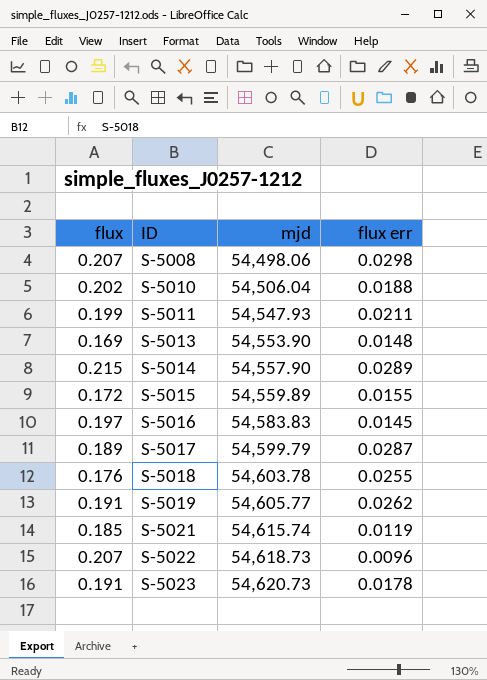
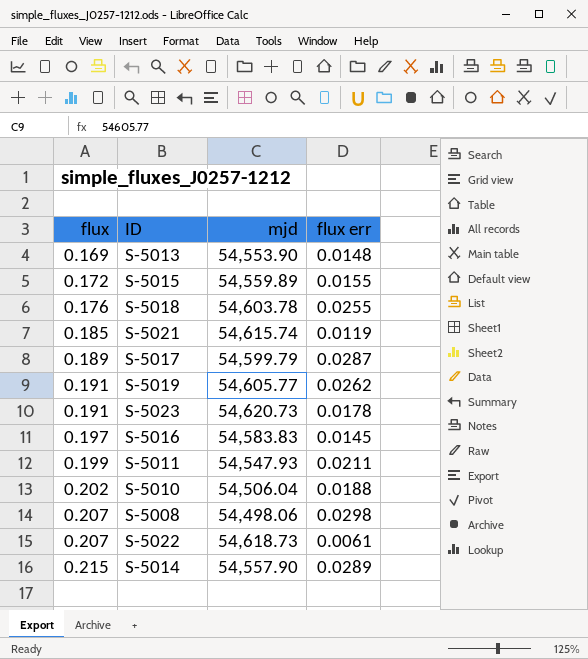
row order: ID ascending -> flux ascending
S-5022 | flux err: 0.0096 -> 0.0061

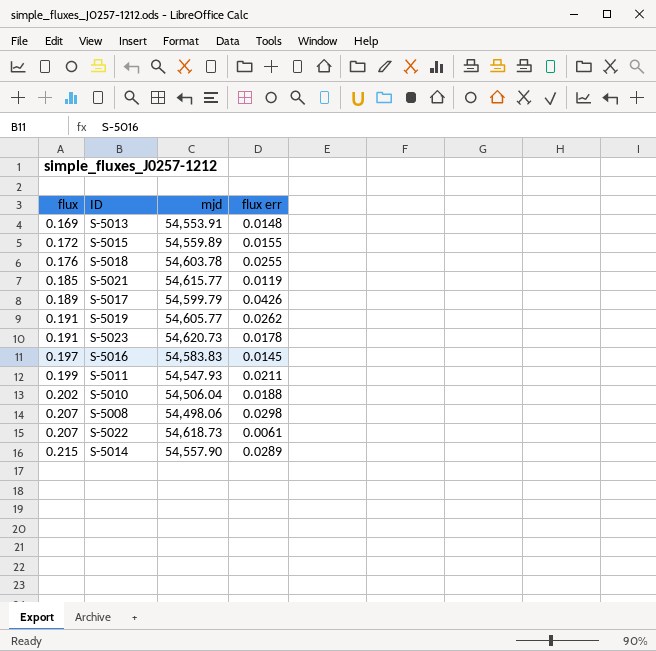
S-5013 | mjd: 54,553.90 -> 54,553.91
S-5021 | mjd: 54,615.74 -> 54,615.77
S-5017 | flux err: 0.0287 -> 0.0426

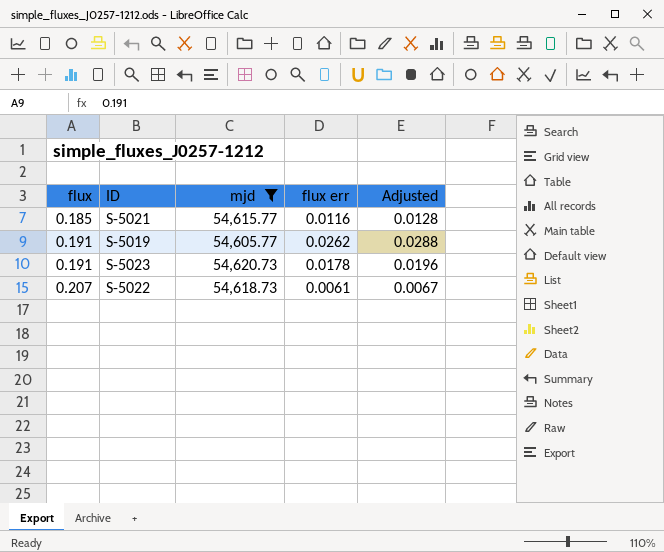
filter: none -> mjd >= 54,605.77
column Adjusted | formula: none -> [flux err] * 1.1
S-5021 | flux err: 0.0119 -> 0.0116

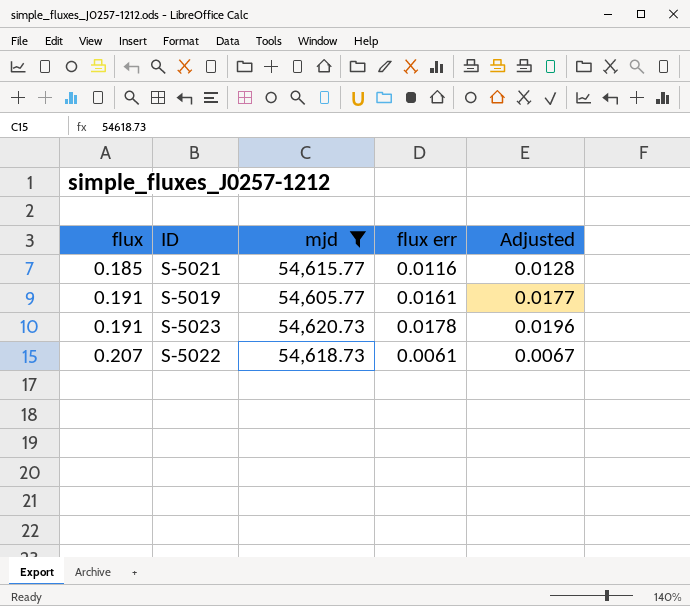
S-5019 | flux err: 0.0262 -> 0.0161
S-5019 | Adjusted: 0.0288 -> 0.0177

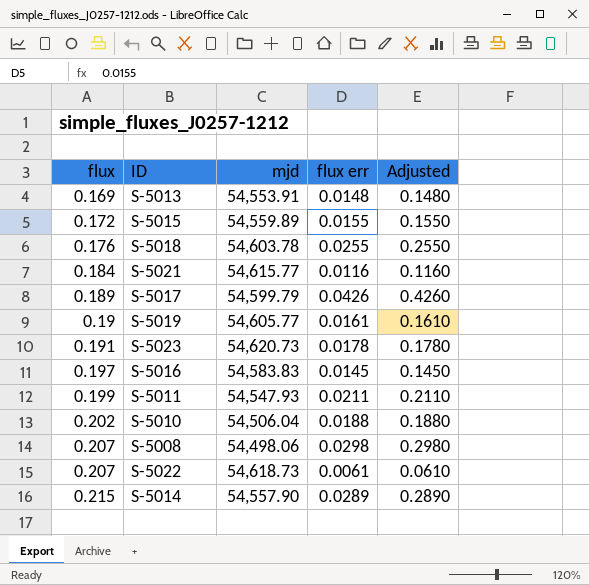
filter: mjd >= 54,605.77 -> none
column Adjusted | formula: [flux err] * 1.1 -> [flux err] * 10
S-5021 | flux: 0.185 -> 0.184
S-5019 | flux: 0.191 -> 0.19

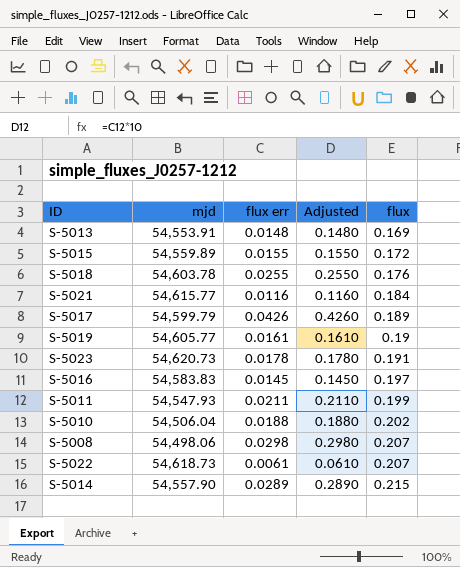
column flux | position: 1 -> 5

